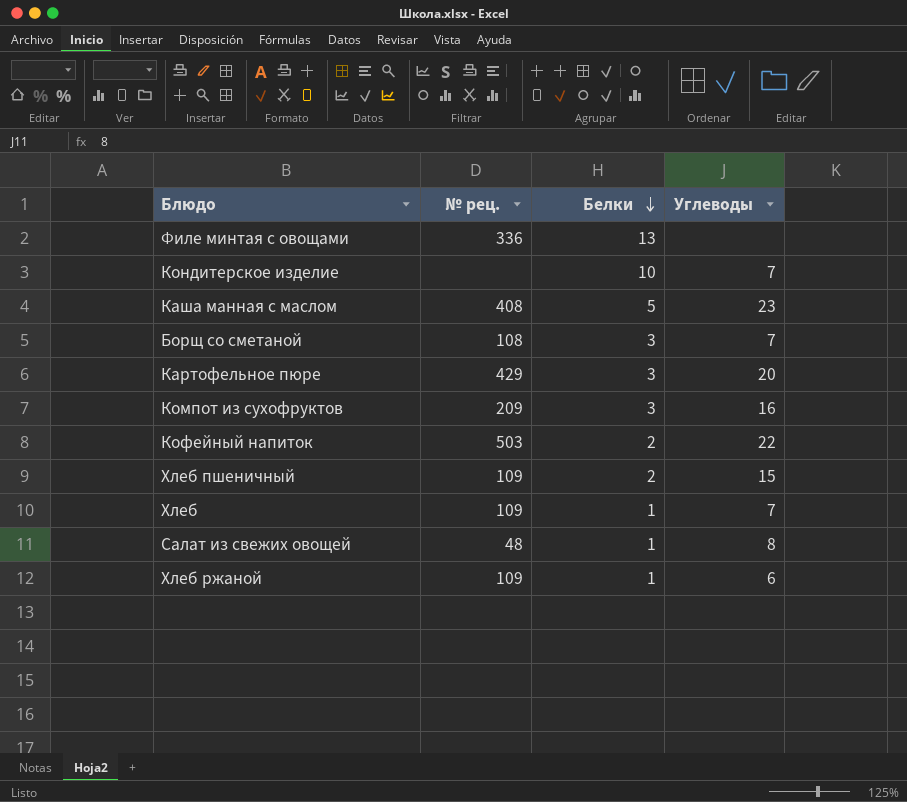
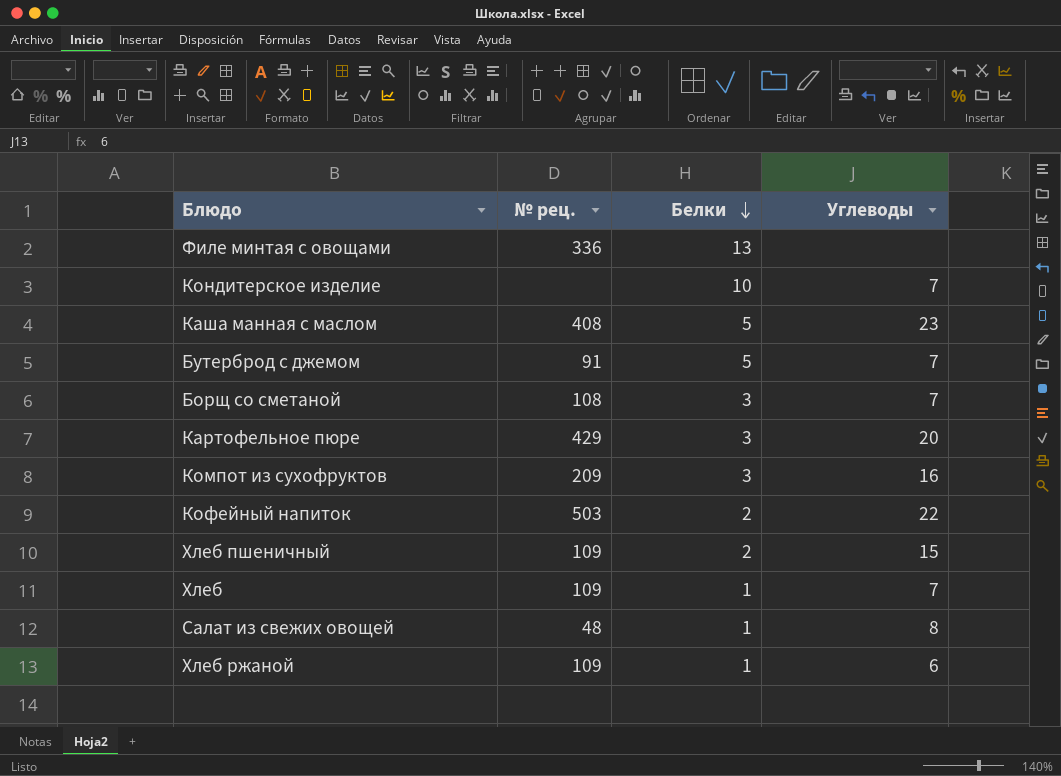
row Бутерброд с джемом: none -> 91 | 5 | 7

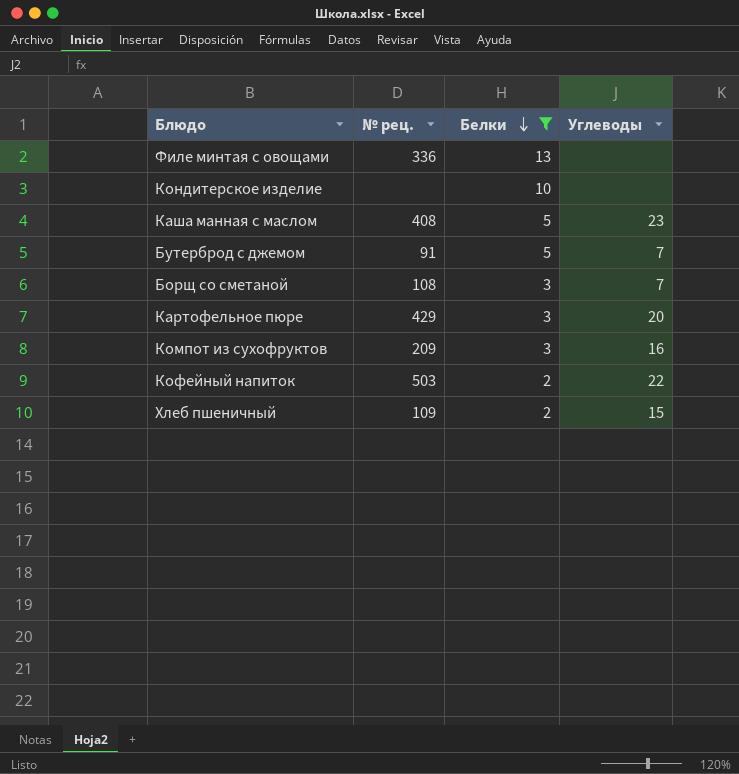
filter: none -> Белки != 1
Кондитерское изделие | Углеводы: 7 -> none

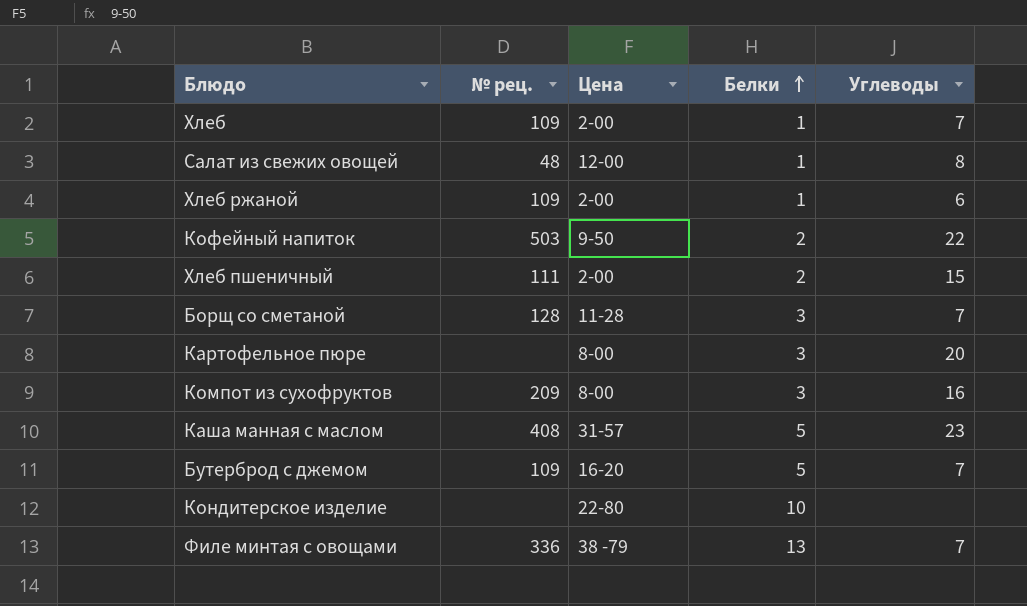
filter: Белки != 1 -> none
row order: Белки descending -> Белки ascending
column Цена | position: none -> 3
Хлеб пшеничный | № рец.: 109 -> 111
Борщ со сметаной | № рец.: 108 -> 128
Картофельное пюре | № рец.: 429 -> none
Бутерброд с джемом | № рец.: 91 -> 109
Филе минтая с овощами | Углеводы: none -> 7

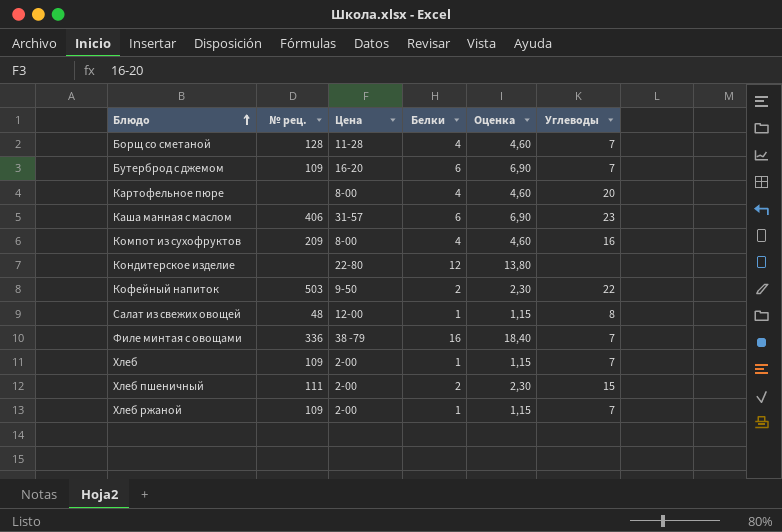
row order: Белки ascending -> Блюдо ascending
column Оценка | formula: none -> [Белки] * 1,15
Борщ со сметаной | Белки: 3 -> 4
Бутерброд с джемом | Белки: 5 -> 6
Картофельное пюре | Белки: 3 -> 4
Каша манная с маслом | № рец.: 408 -> 406
Каша манная с маслом | Белки: 5 -> 6
Компот из сухофруктов | Белки: 3 -> 4
Кондитерское изделие | Белки: 10 -> 12
Филе минтая с овощами | Белки: 13 -> 16
Хлеб ржаной | Углеводы: 6 -> 7

